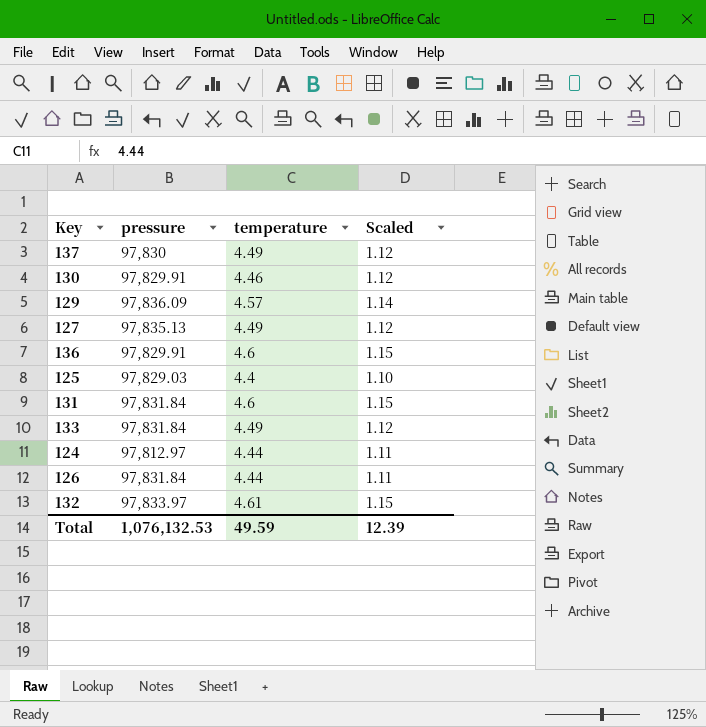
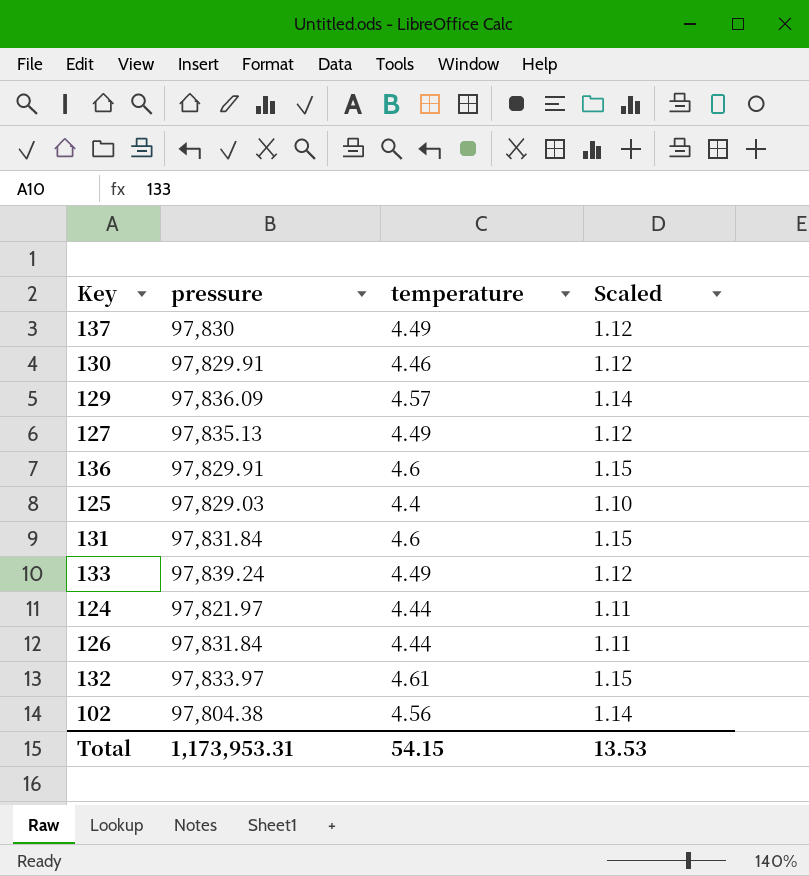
133 | pressure: 97,831.84 -> 97,839.24
124 | pressure: 97,812.97 -> 97,821.97
row 102: none -> 97,804.38 | 4.56 | 1.14
Total | pressure: 1,076,132.53 -> 1,173,953.31
Total | temperature: 49.59 -> 54.15
Total | Scaled: 12.39 -> 13.53

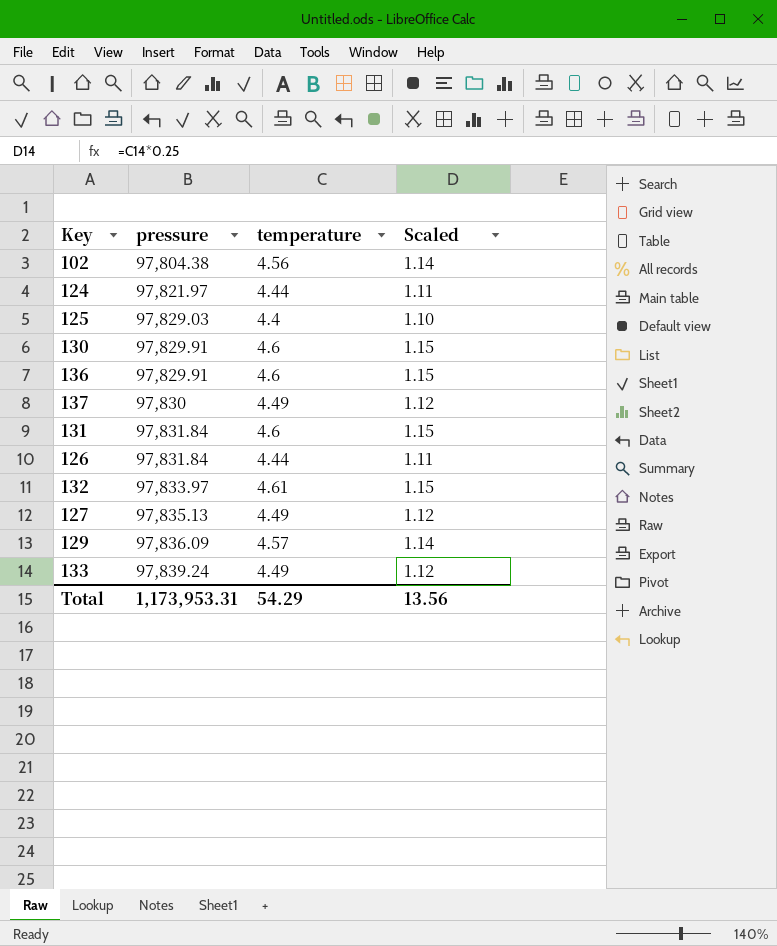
row order: none -> pressure ascending
130 | temperature: 4.46 -> 4.6
130 | Scaled: 1.12 -> 1.15
Total | temperature: 54.15 -> 54.29
Total | Scaled: 13.53 -> 13.56

